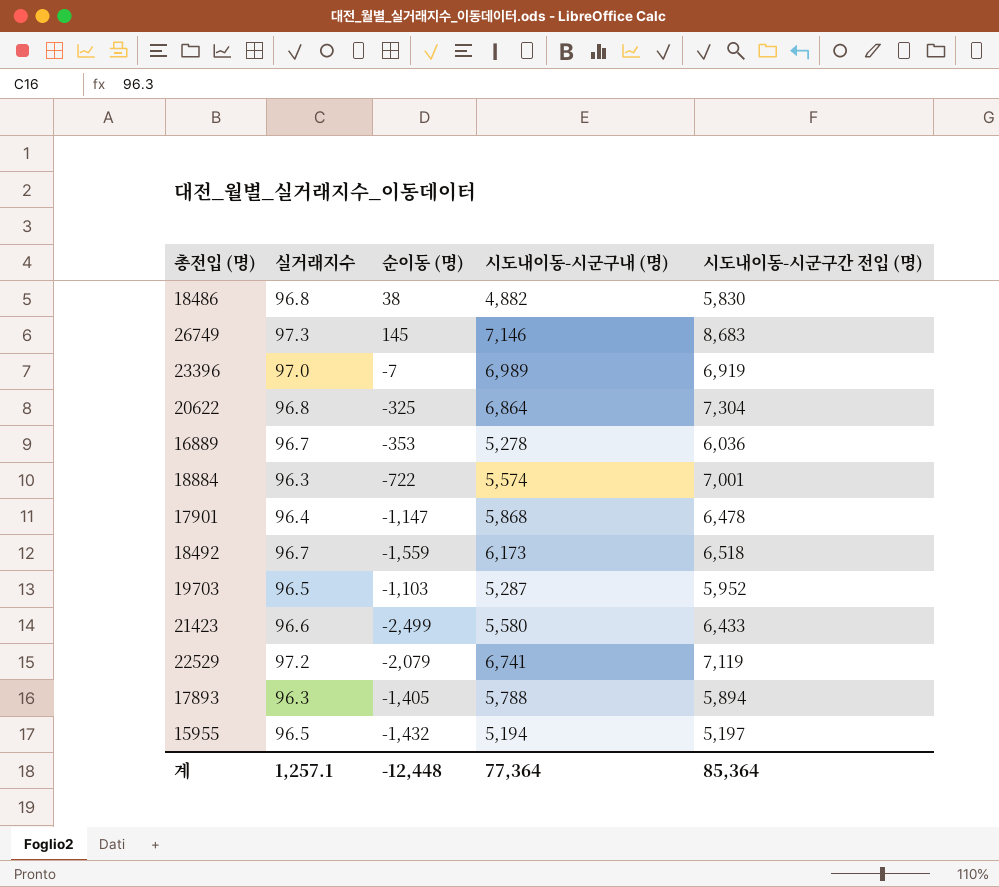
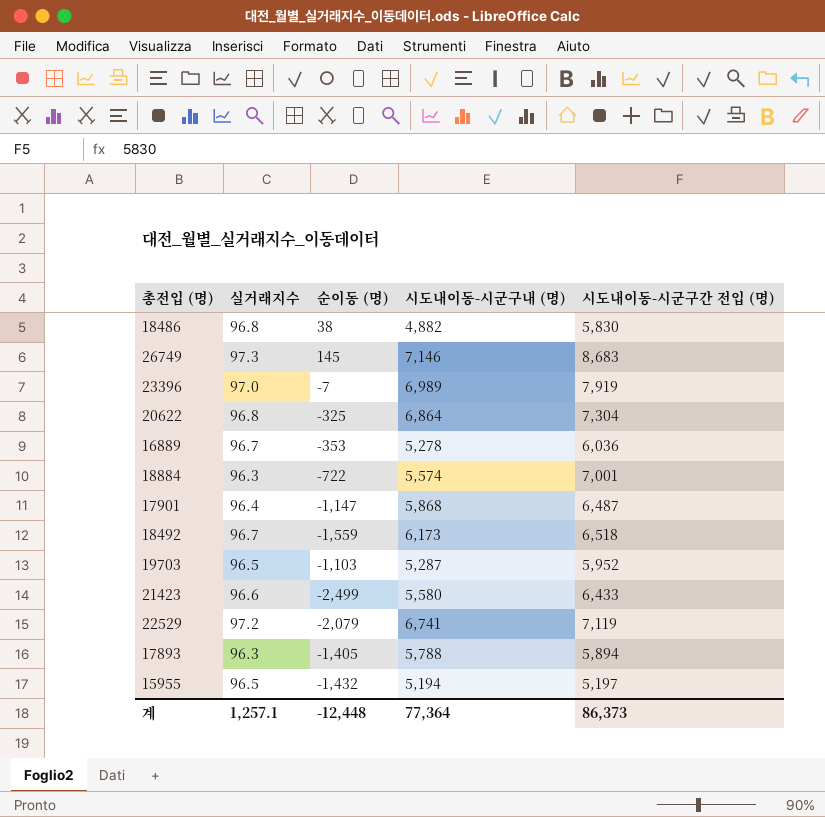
23396 | 시도내이동-시군구간 전입 (명): 6,919 -> 7,919
17901 | 시도내이동-시군구간 전입 (명): 6,478 -> 6,487
계 | 시도내이동-시군구간 전입 (명): 85,364 -> 86,373

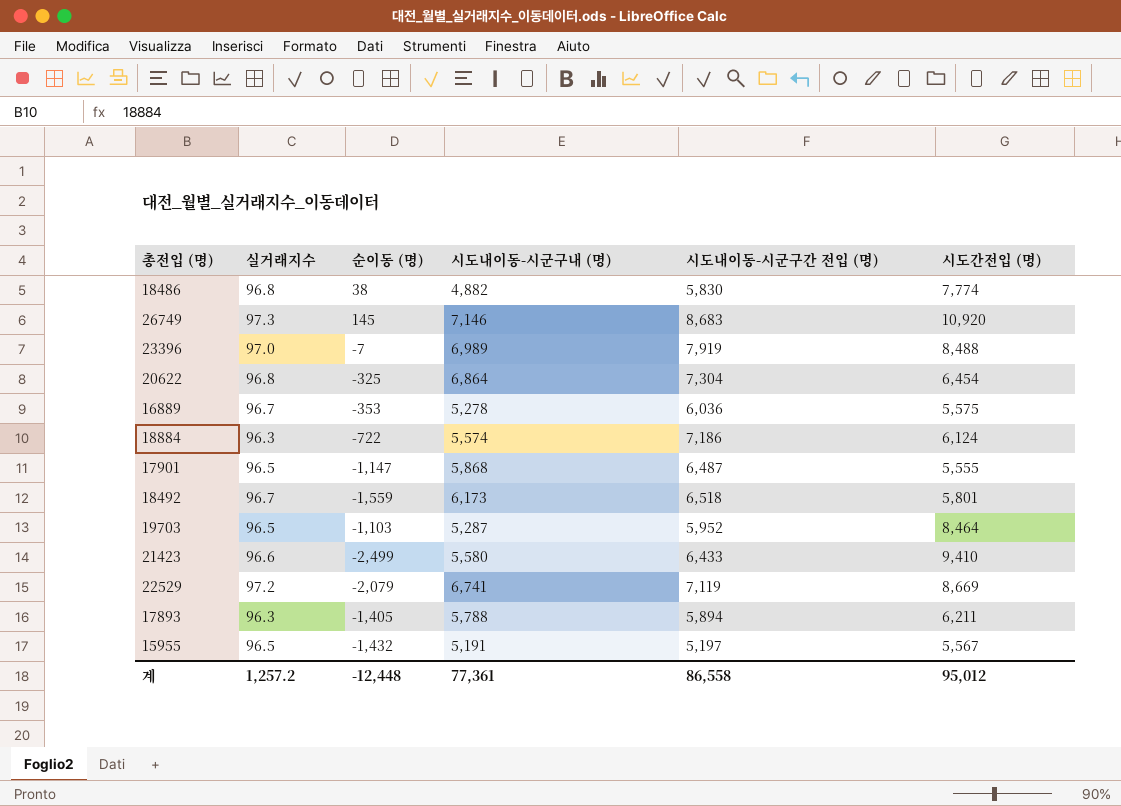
column 시도간전입 (명) | position: none -> 6
18884 | 시도내이동-시군구간 전입 (명): 7,001 -> 7,186
17901 | 실거래지수: 96.4 -> 96.5
15955 | 시도내이동-시군구내 (명): 5,194 -> 5,191
계 | 실거래지수: 1,257.1 -> 1,257.2
계 | 시도내이동-시군구내 (명): 77,364 -> 77,361
계 | 시도내이동-시군구간 전입 (명): 86,373 -> 86,558

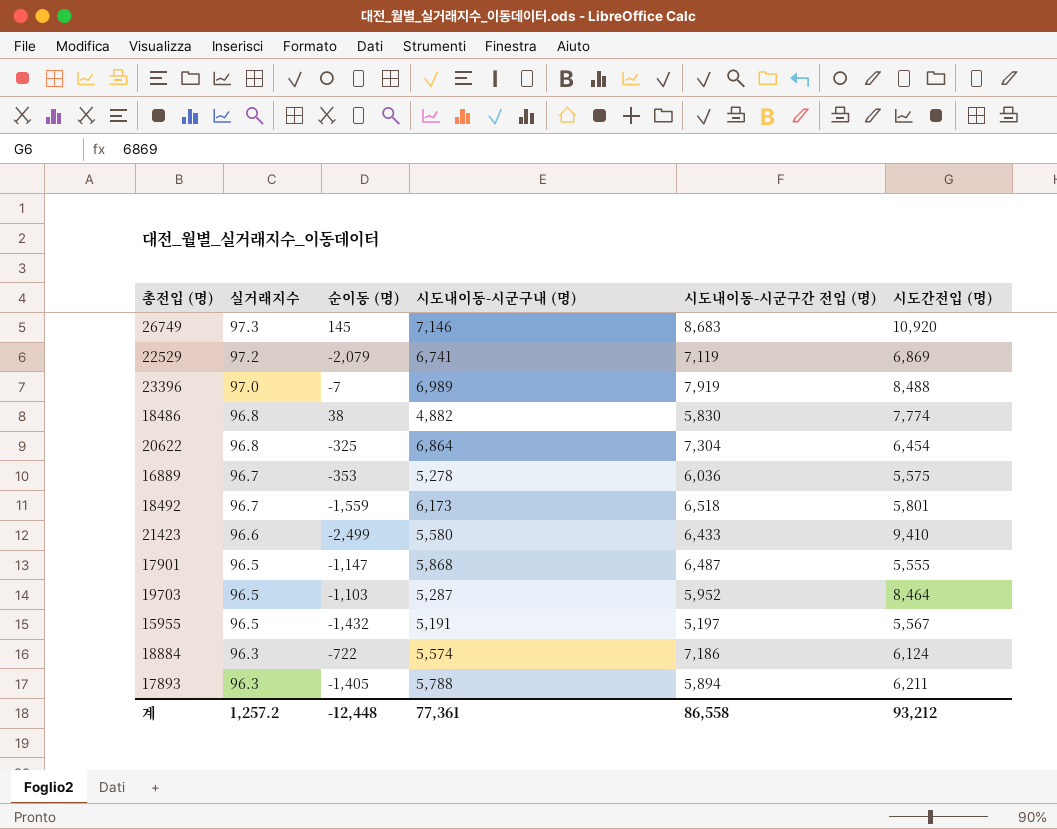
row order: none -> 실거래지수 descending
22529 | 시도간전입 (명): 8,669 -> 6,869
계 | 시도간전입 (명): 95,012 -> 93,212

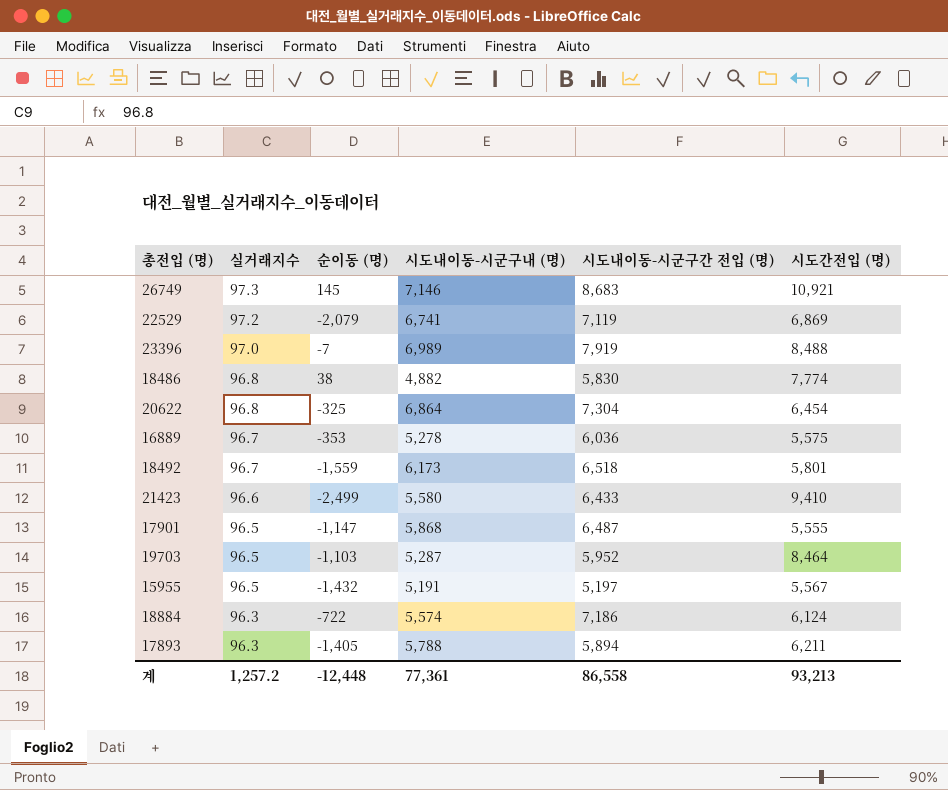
26749 | 시도간전입 (명): 10,920 -> 10,921
계 | 시도간전입 (명): 93,212 -> 93,213

